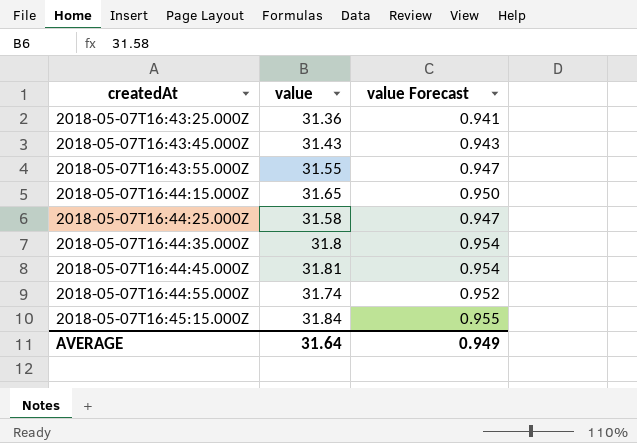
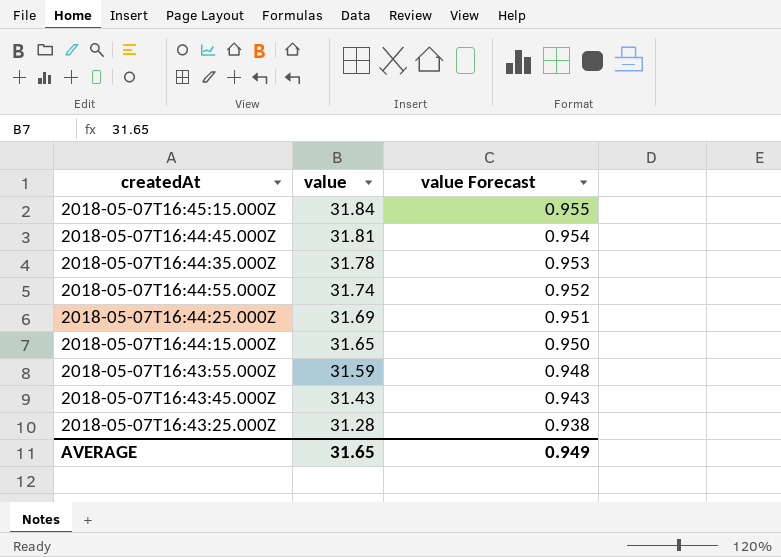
row order: createdAt ascending -> value descending
2018-05-07T16:44:35.000Z | value: 31.8 -> 31.78
2018-05-07T16:44:35.000Z | value Forecast: 0.954 -> 0.953
2018-05-07T16:44:25.000Z | value: 31.58 -> 31.69
2018-05-07T16:44:25.000Z | value Forecast: 0.947 -> 0.951
2018-05-07T16:43:55.000Z | value: 31.55 -> 31.59
2018-05-07T16:43:55.000Z | value Forecast: 0.947 -> 0.948
2018-05-07T16:43:25.000Z | value: 31.36 -> 31.28
2018-05-07T16:43:25.000Z | value Forecast: 0.941 -> 0.938
AVERAGE | value: 31.64 -> 31.65

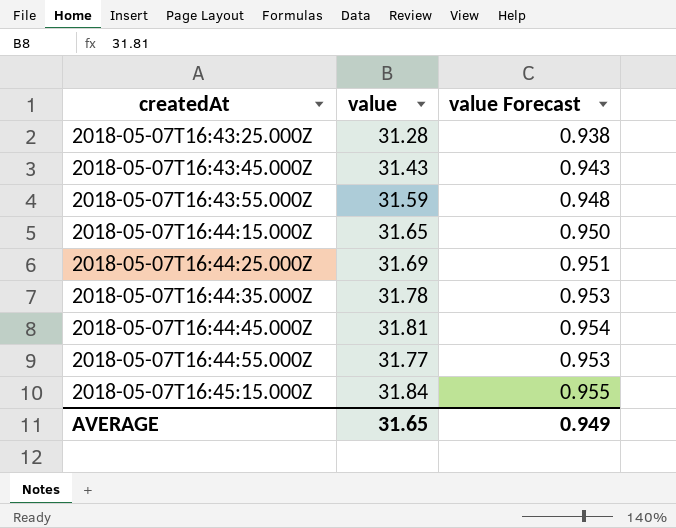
row order: value descending -> createdAt ascending
2018-05-07T16:44:55.000Z | value: 31.74 -> 31.77
2018-05-07T16:44:55.000Z | value Forecast: 0.952 -> 0.953

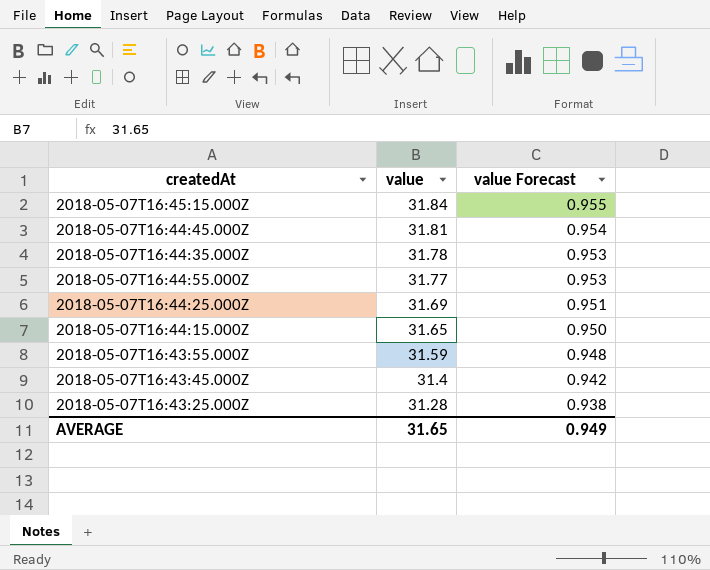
row order: createdAt ascending -> value descending
2018-05-07T16:43:45.000Z | value: 31.43 -> 31.4
2018-05-07T16:43:45.000Z | value Forecast: 0.943 -> 0.942

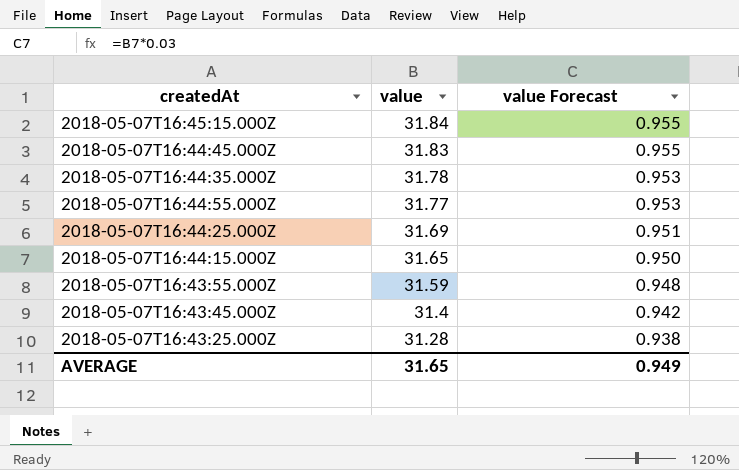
2018-05-07T16:44:45.000Z | value: 31.81 -> 31.83
2018-05-07T16:44:45.000Z | value Forecast: 0.954 -> 0.955

